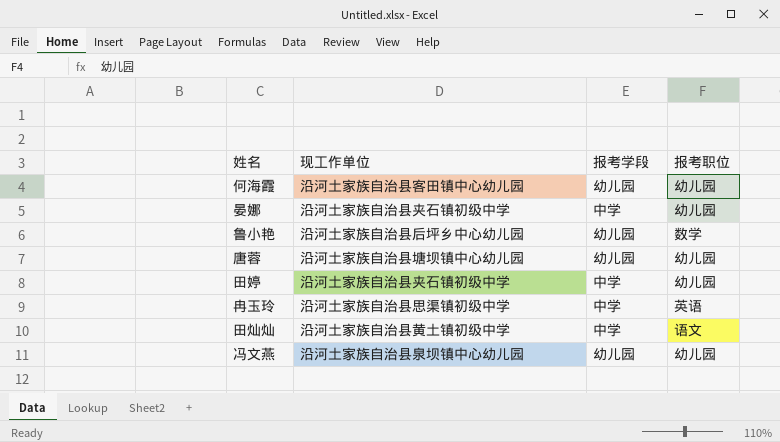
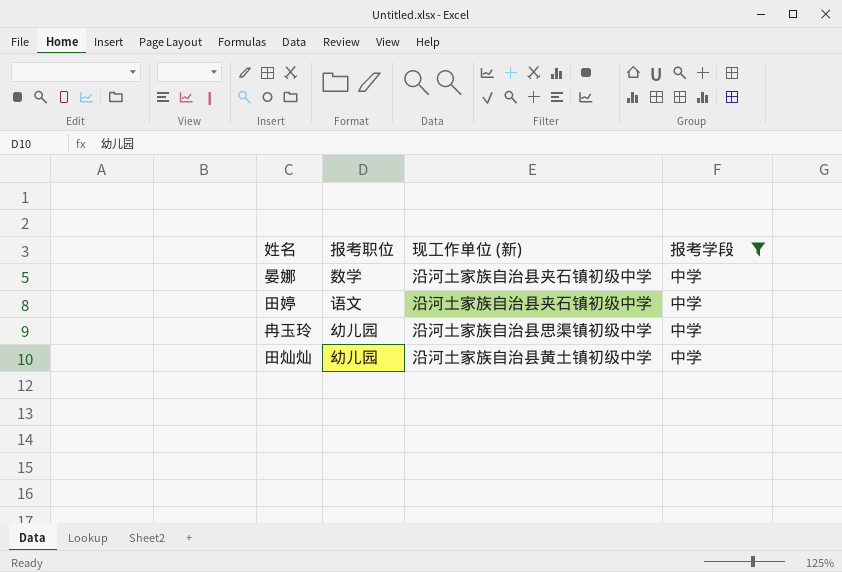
filter: none -> 报考学段 = 中学
column 报考职位 | position: 4 -> 2
column name: 现工作单位 -> 现工作单位 (新)
晏娜 | 报考职位: 幼儿园 -> 数学
田婷 | 报考职位: 幼儿园 -> 语文
冉玉玲 | 报考职位: 英语 -> 幼儿园
田灿灿 | 报考职位: 语文 -> 幼儿园

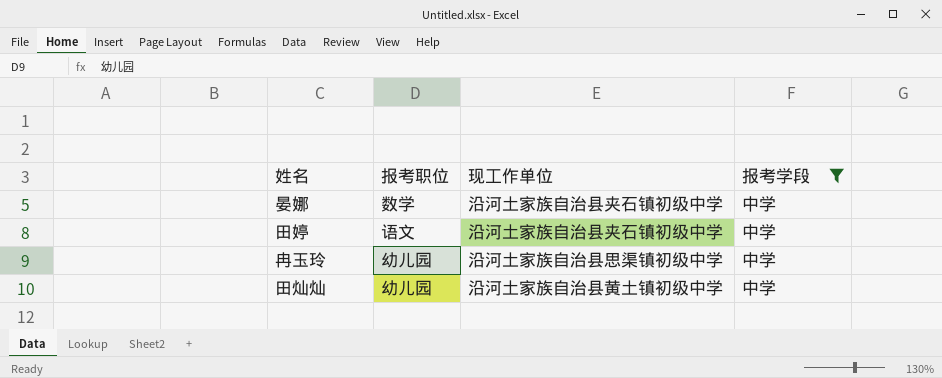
column name: 现工作单位 (新) -> 现工作单位

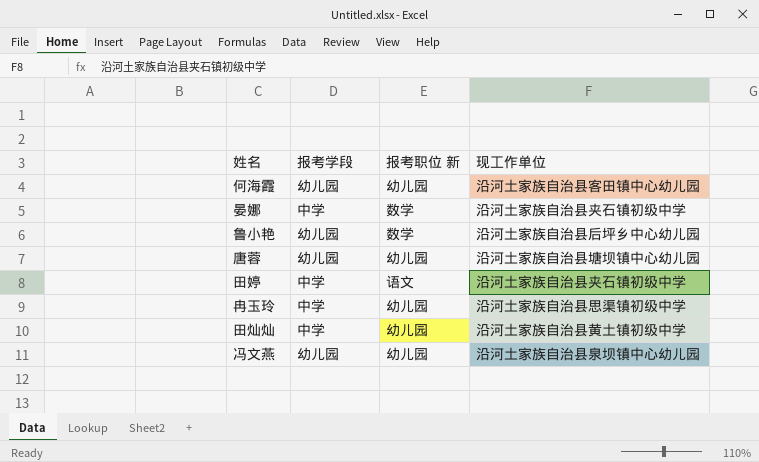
filter: 报考学段 = 中学 -> none
column 报考学段 | position: 4 -> 2
column name: 报考职位 -> 报考职位 新

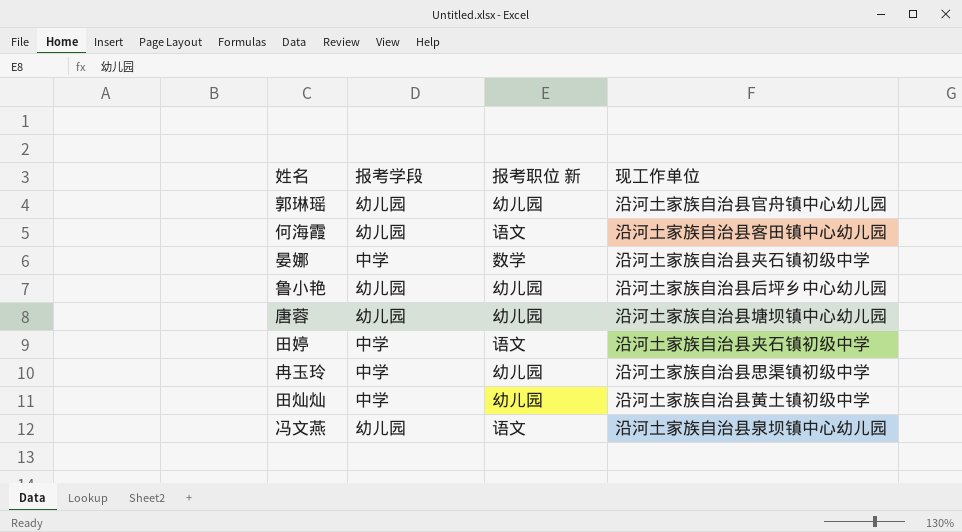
row 郭琳瑶: none -> 幼儿园 | 幼儿园 | 沿河土家族自治县官舟镇中心幼儿园
何海霞 | 报考职位 新: 幼儿园 -> 语文
鲁小艳 | 报考职位 新: 数学 -> 幼儿园
冯文燕 | 报考职位 新: 幼儿园 -> 语文

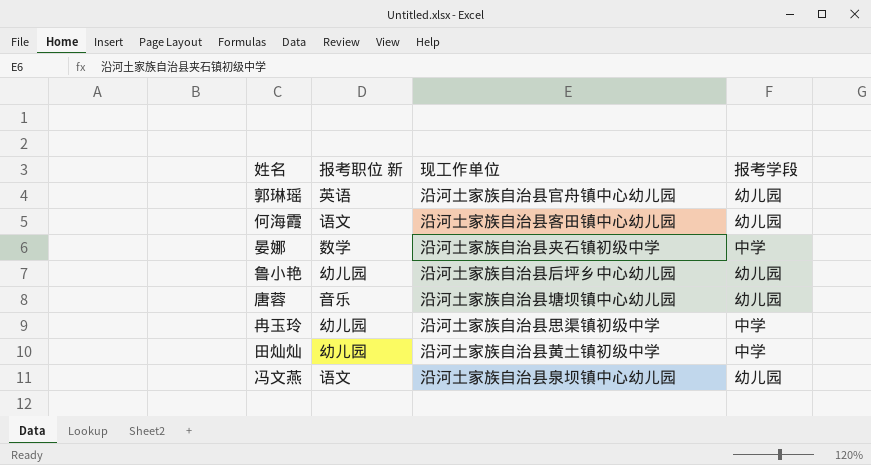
column 报考学段 | position: 2 -> 4
row 田婷: 中学 | 语文 | 沿河土家族自治县夹石镇初级中学 -> none
郭琳瑶 | 报考职位 新: 幼儿园 -> 英语
唐蓉 | 报考职位 新: 幼儿园 -> 音乐

